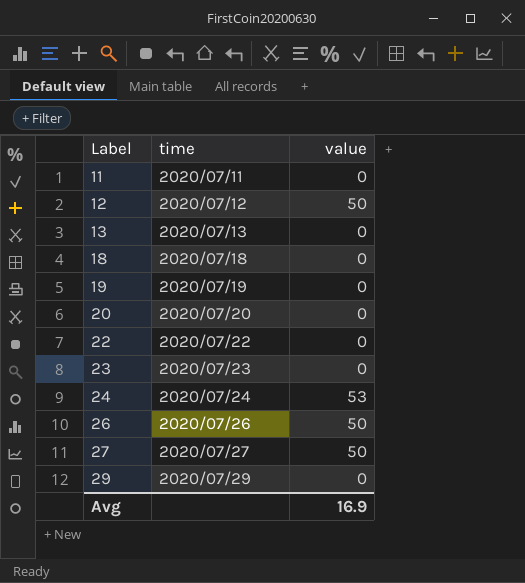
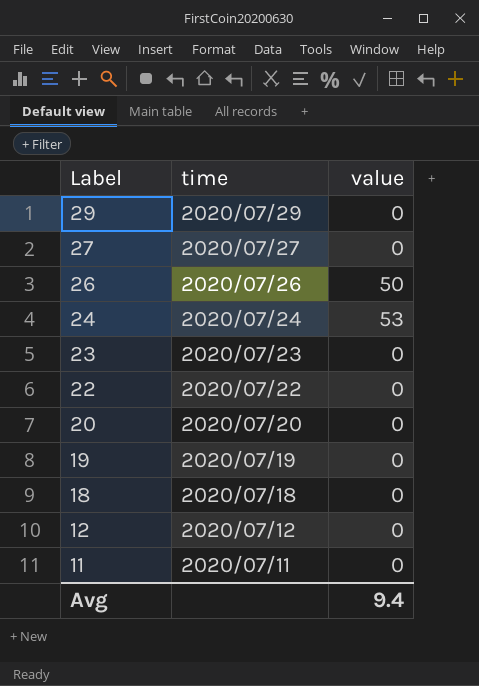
row order: Label ascending -> Label descending
row 13: 2020/07/13 | 0 -> none
27 | value: 50 -> 0
12 | value: 50 -> 0
Avg | value: 16.9 -> 9.4

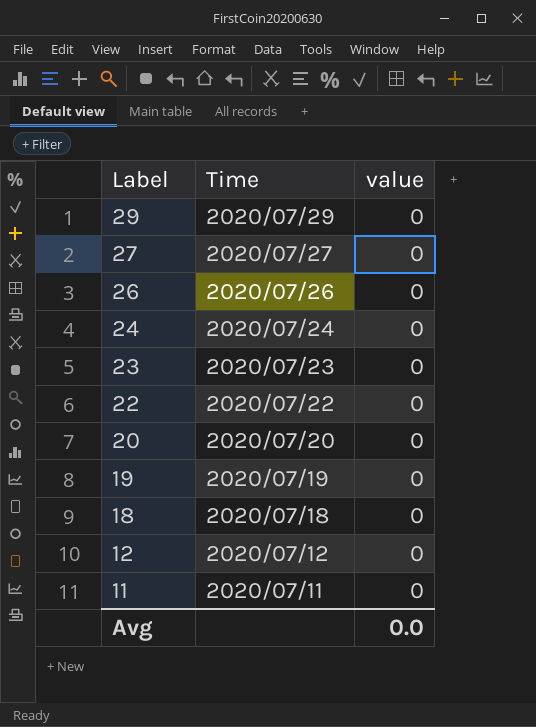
column name: time -> Time
26 | value: 50 -> 0
24 | value: 53 -> 0
Avg | value: 9.4 -> 0.0

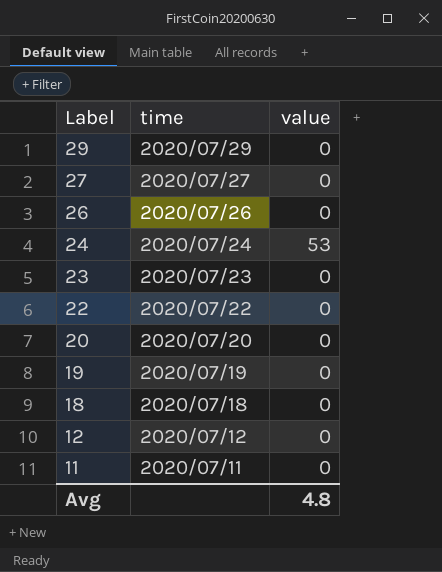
column name: Time -> time
24 | value: 0 -> 53
Avg | value: 0.0 -> 4.8

